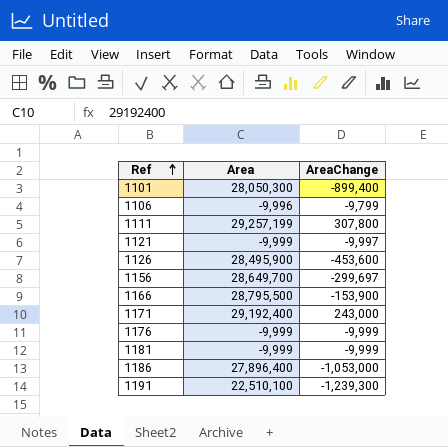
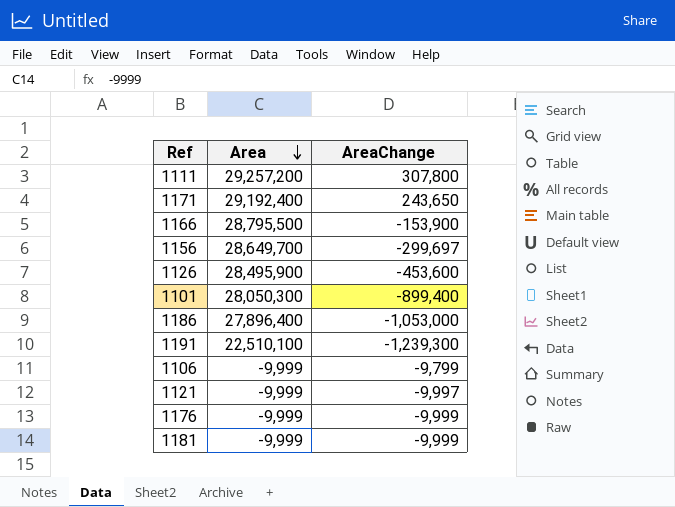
row order: Ref ascending -> Area descending
1111 | Area: 29,257,199 -> 29,257,200
1171 | AreaChange: 243,000 -> 243,650
1106 | Area: -9,996 -> -9,999

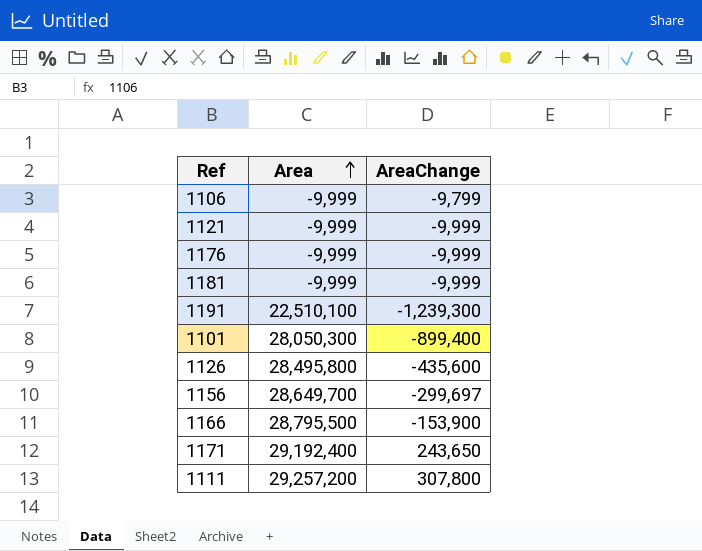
row order: Area descending -> Area ascending
row 1186: 27,896,400 | -1,053,000 -> none
1121 | AreaChange: -9,997 -> -9,999
1126 | Area: 28,495,900 -> 28,495,800
1126 | AreaChange: -453,600 -> -435,600

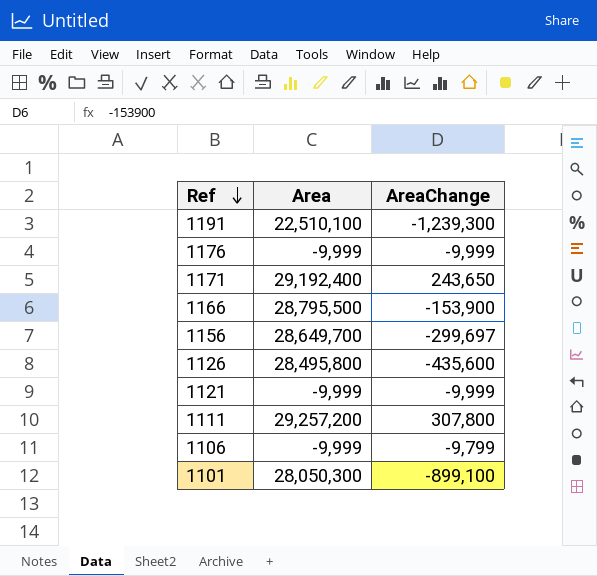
row order: Area ascending -> Ref descending
row 1181: -9,999 | -9,999 -> none
1101 | AreaChange: -899,400 -> -899,100

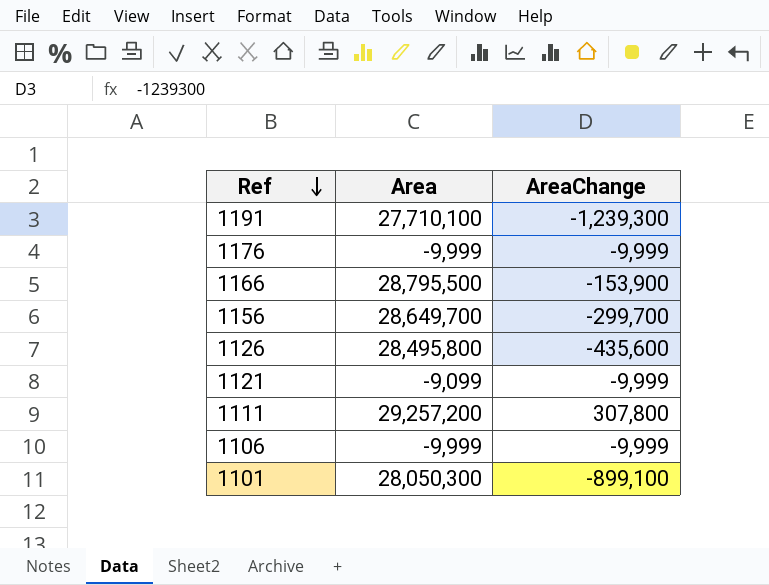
row 1171: 29,192,400 | 243,650 -> none
1191 | Area: 22,510,100 -> 27,710,100
1156 | AreaChange: -299,697 -> -299,700
1121 | Area: -9,999 -> -9,099
1106 | AreaChange: -9,799 -> -9,999

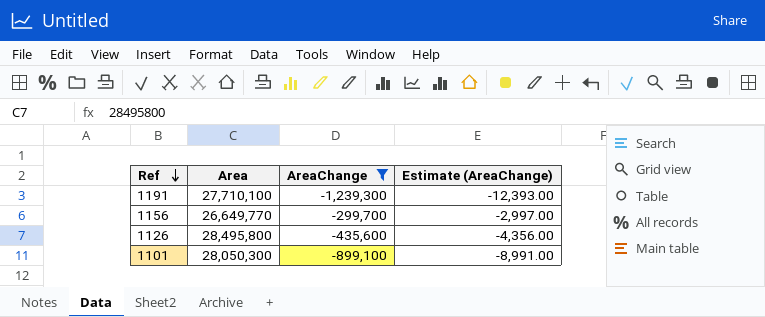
filter: none -> AreaChange <= -299,700
column Estimate (AreaChange) | formula: none -> [AreaChange] * 0.01
1156 | Area: 28,649,700 -> 26,649,770

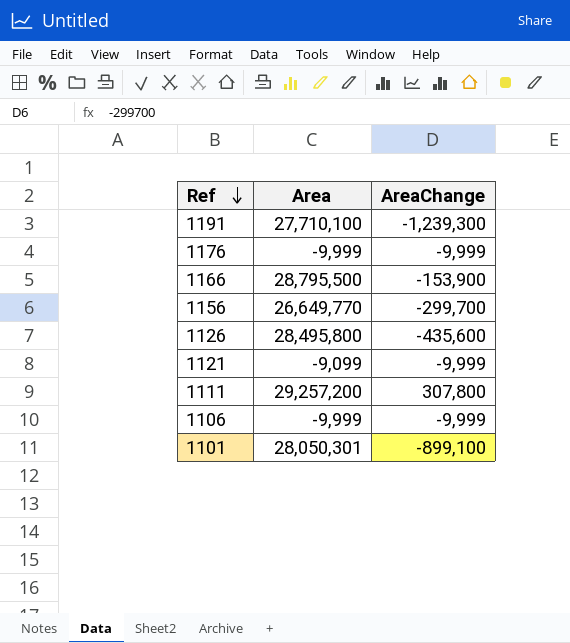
filter: AreaChange <= -299,700 -> none
column Estimate (AreaChange) | formula: [AreaChange] * 0.01 -> none
1101 | Area: 28,050,300 -> 28,050,301

